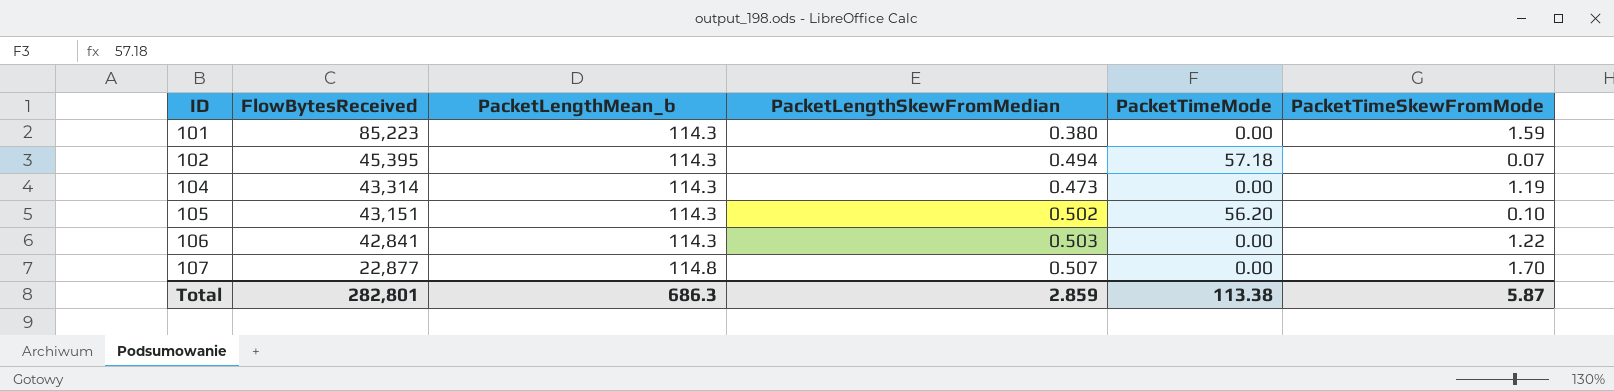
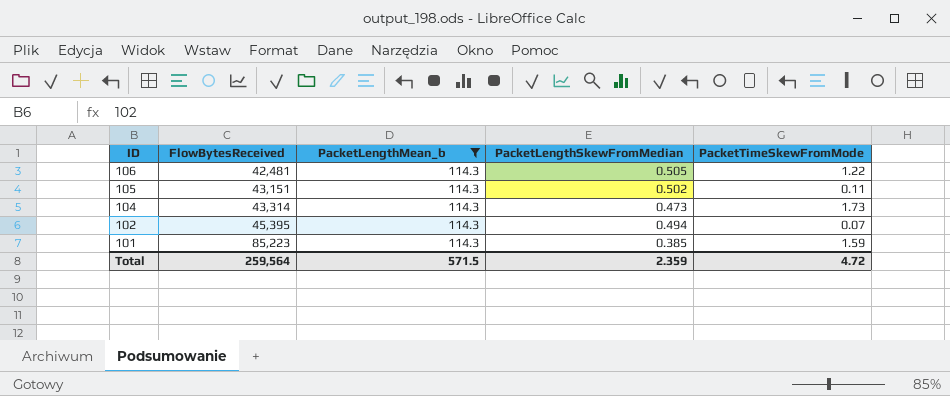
filter: none -> PacketLengthMean_b = 114.3
row order: ID ascending -> ID descending
column PacketTimeMode | position: 5 -> none
106 | FlowBytesReceived: 42,841 -> 42,481
106 | PacketLengthSkewFromMedian: 0.503 -> 0.505
105 | PacketTimeSkewFromMode: 0.10 -> 0.11
104 | PacketTimeSkewFromMode: 1.19 -> 1.73
101 | PacketLengthSkewFromMedian: 0.380 -> 0.385
Total | FlowBytesReceived: 282,801 -> 259,564
Total | PacketLengthMean_b: 686.3 -> 571.5
Total | PacketLengthSkewFromMedian: 2.859 -> 2.359
Total | PacketTimeSkewFromMode: 5.87 -> 4.72

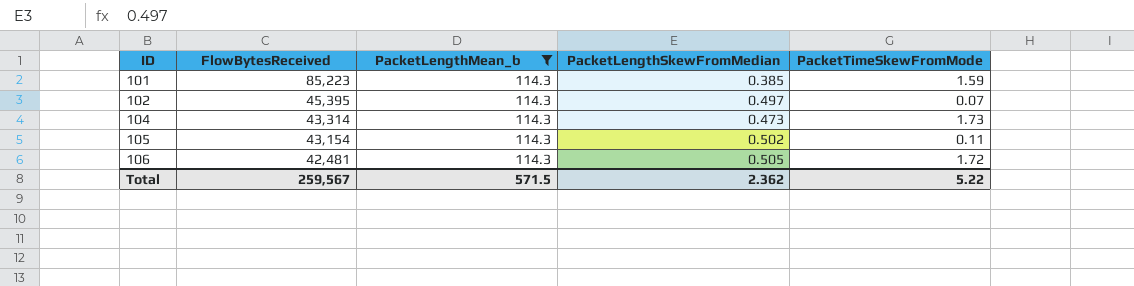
row order: ID descending -> ID ascending
102 | PacketLengthSkewFromMedian: 0.494 -> 0.497
105 | FlowBytesReceived: 43,151 -> 43,154
106 | PacketTimeSkewFromMode: 1.22 -> 1.72
Total | FlowBytesReceived: 259,564 -> 259,567
Total | PacketLengthSkewFromMedian: 2.359 -> 2.362
Total | PacketTimeSkewFromMode: 4.72 -> 5.22

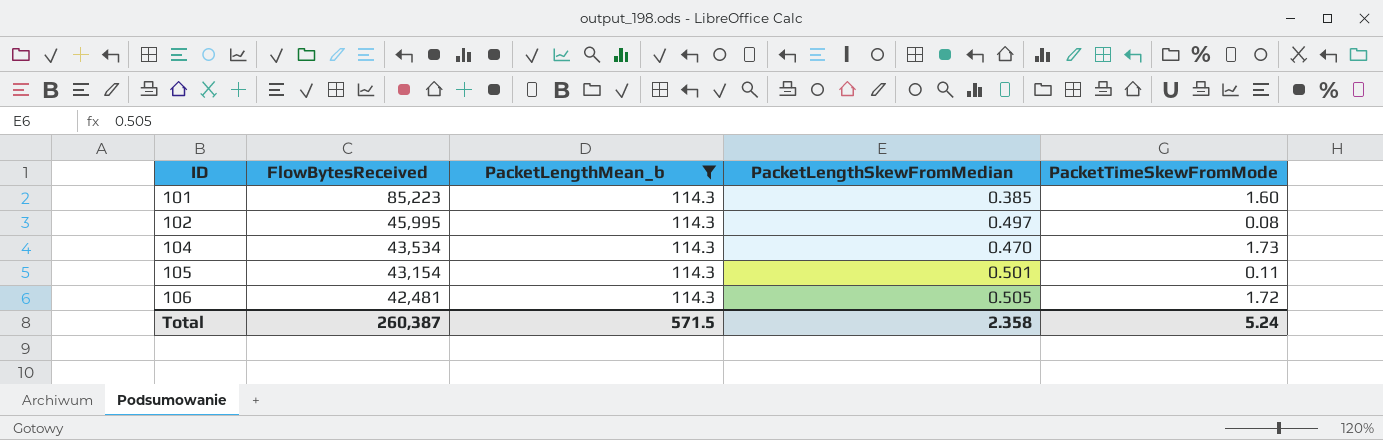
101 | PacketTimeSkewFromMode: 1.59 -> 1.60
102 | FlowBytesReceived: 45,395 -> 45,995
102 | PacketTimeSkewFromMode: 0.07 -> 0.08
104 | FlowBytesReceived: 43,314 -> 43,534
104 | PacketLengthSkewFromMedian: 0.473 -> 0.470
105 | PacketLengthSkewFromMedian: 0.502 -> 0.501
Total | FlowBytesReceived: 259,567 -> 260,387
Total | PacketLengthSkewFromMedian: 2.362 -> 2.358
Total | PacketTimeSkewFromMode: 5.22 -> 5.24

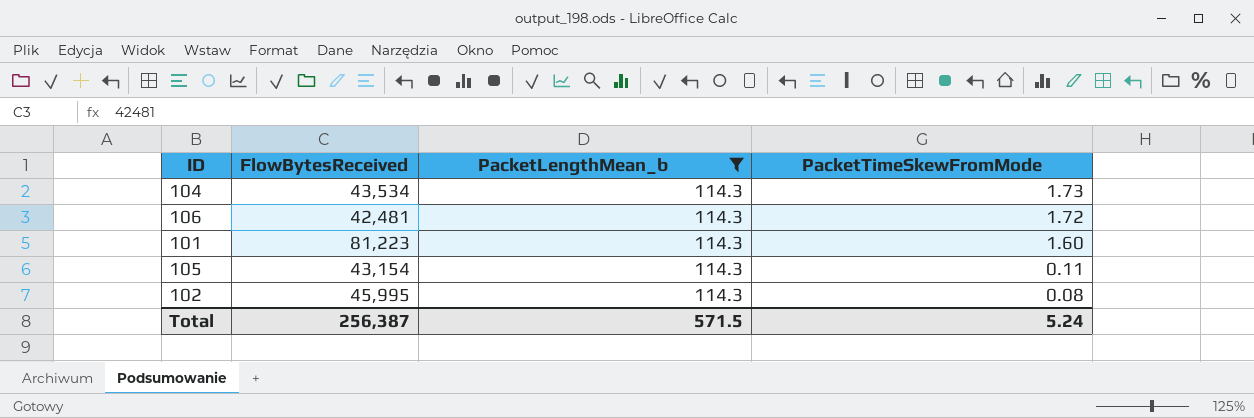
row order: ID ascending -> PacketTimeSkewFromMode descending
column PacketLengthSkewFromMedian | position: 4 -> none
101 | FlowBytesReceived: 85,223 -> 81,223
Total | FlowBytesReceived: 260,387 -> 256,387

